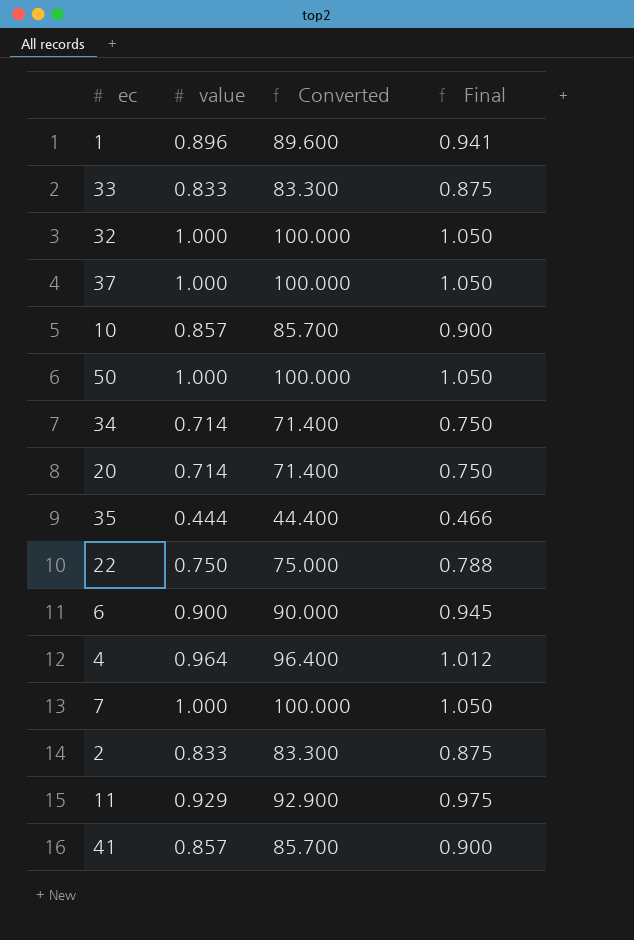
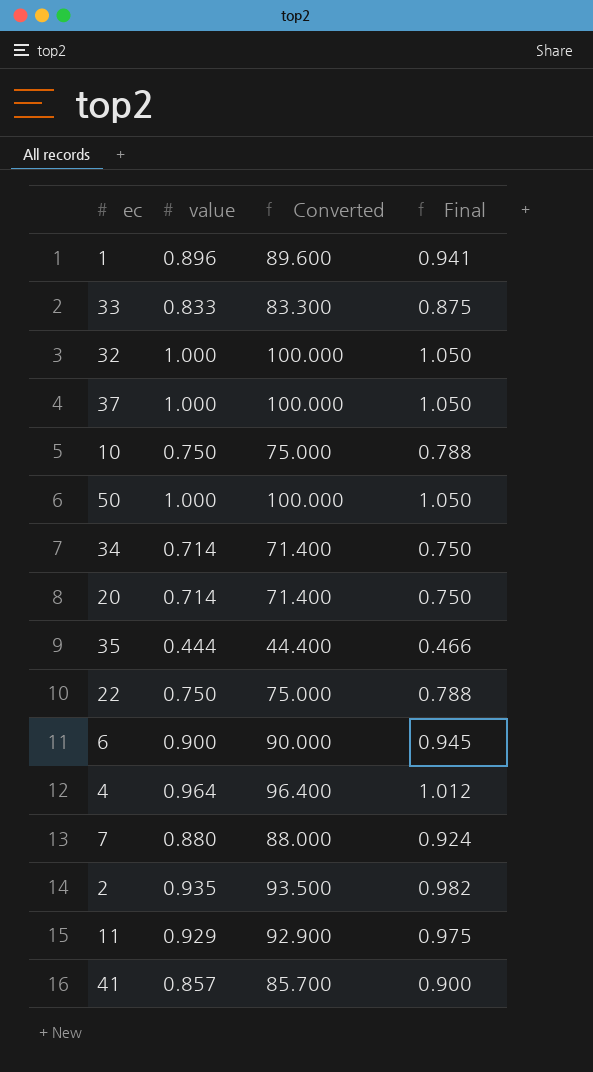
10 | value: 0.857 -> 0.750
10 | Converted: 85.700 -> 75.000
10 | Final: 0.900 -> 0.788
7 | value: 1.000 -> 0.880
7 | Converted: 100.000 -> 88.000
7 | Final: 1.050 -> 0.924
2 | value: 0.833 -> 0.935
2 | Converted: 83.300 -> 93.500
2 | Final: 0.875 -> 0.982

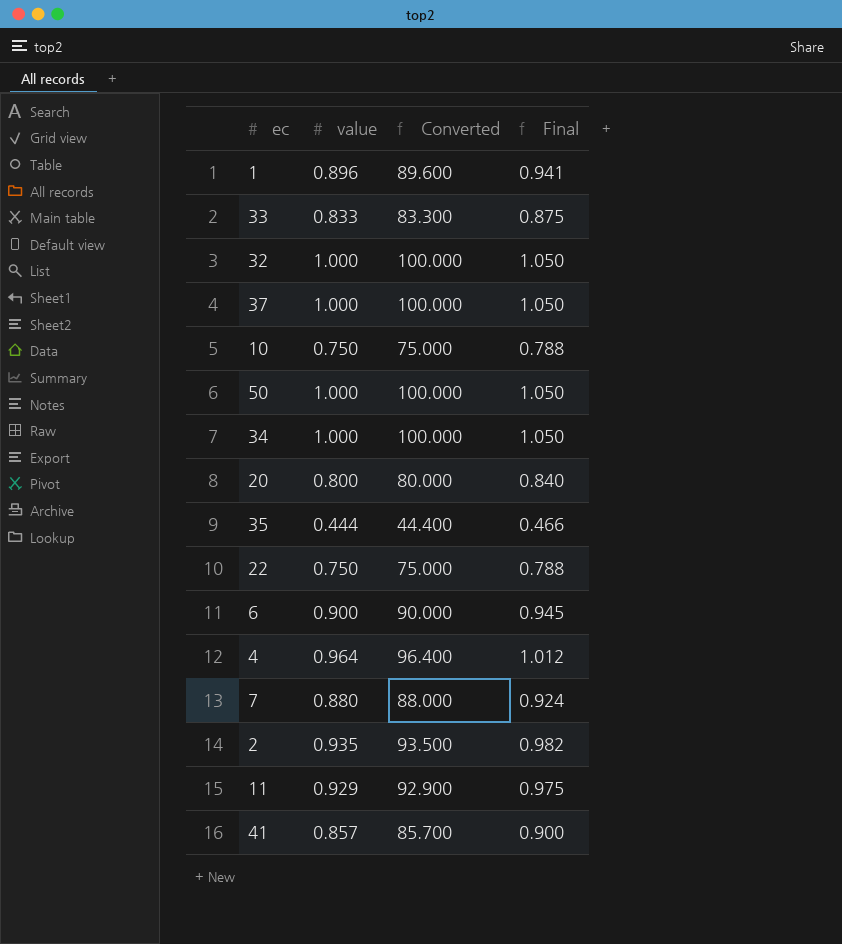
34 | value: 0.714 -> 1.000
34 | Converted: 71.400 -> 100.000
34 | Final: 0.750 -> 1.050
20 | value: 0.714 -> 0.800
20 | Converted: 71.400 -> 80.000
20 | Final: 0.750 -> 0.840

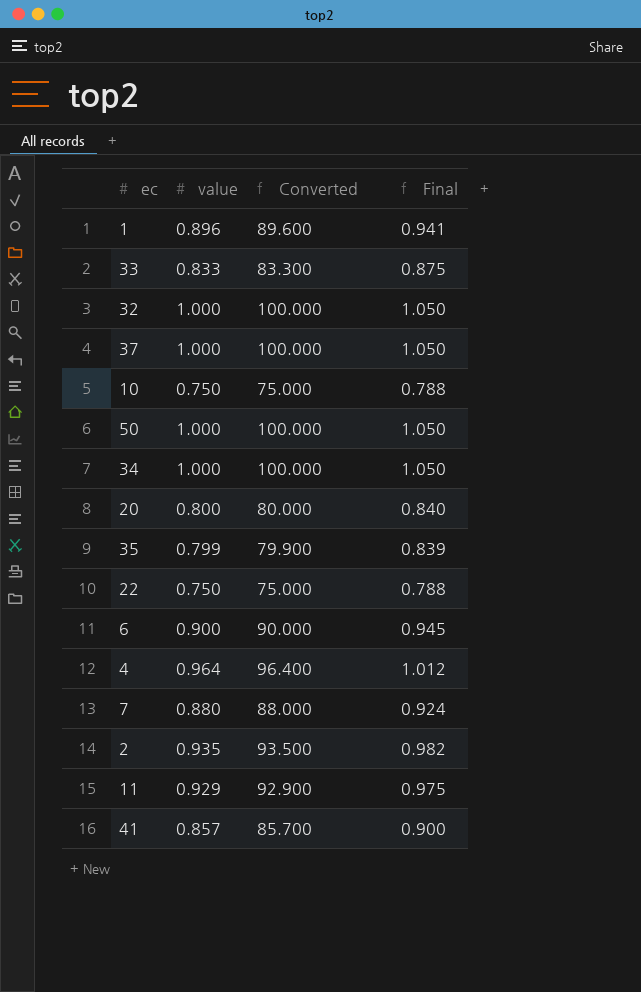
35 | value: 0.444 -> 0.799
35 | Converted: 44.400 -> 79.900
35 | Final: 0.466 -> 0.839

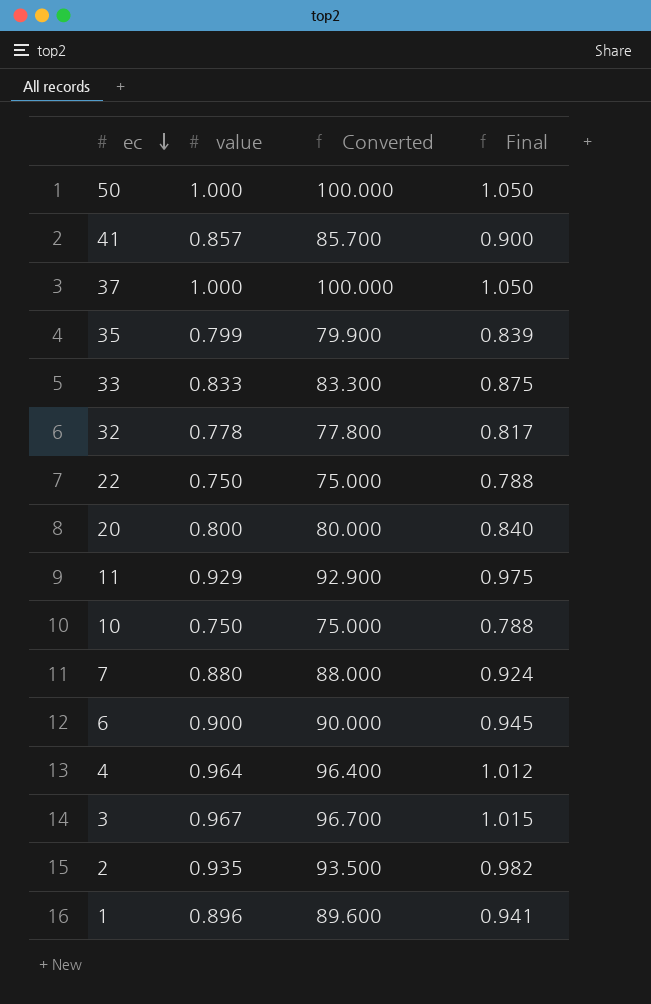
row order: none -> ec descending
row 34: 1.000 | 100.000 | 1.050 -> none
32 | value: 1.000 -> 0.778
32 | Converted: 100.000 -> 77.800
32 | Final: 1.050 -> 0.817
row 3: none -> 0.967 | 96.700 | 1.015

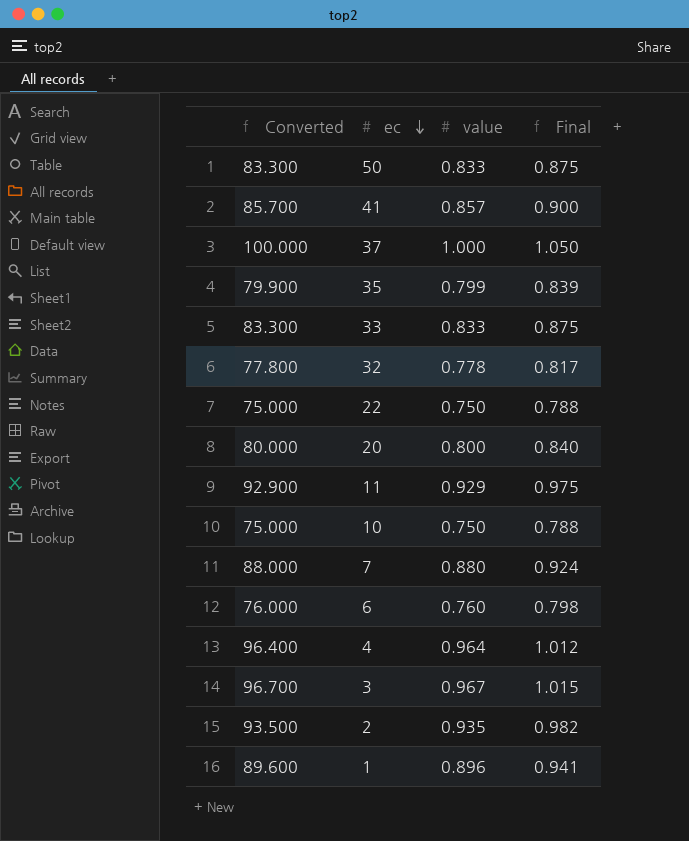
column Converted | position: 3 -> 1
50 | Converted: 100.000 -> 83.300
50 | value: 1.000 -> 0.833
50 | Final: 1.050 -> 0.875
6 | Converted: 90.000 -> 76.000
6 | value: 0.900 -> 0.760
6 | Final: 0.945 -> 0.798

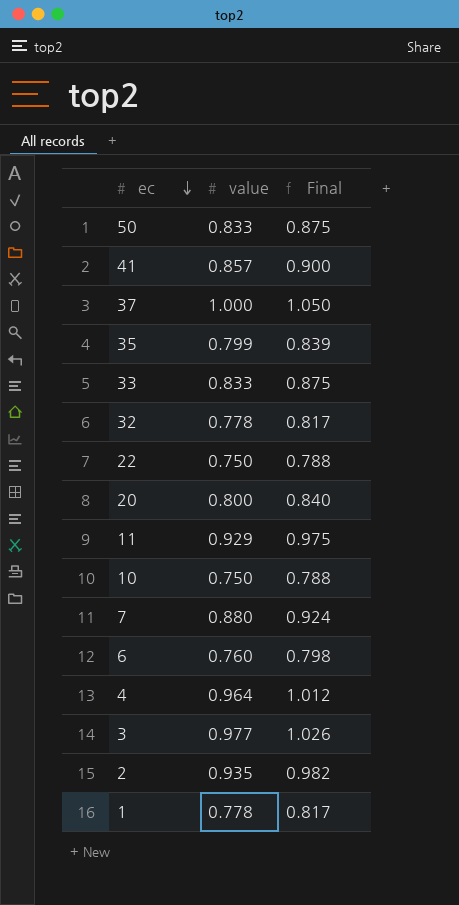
column Converted | formula: [value] * 100 -> none
3 | value: 0.967 -> 0.977
3 | Final: 1.015 -> 1.026
1 | value: 0.896 -> 0.778
1 | Final: 0.941 -> 0.817

